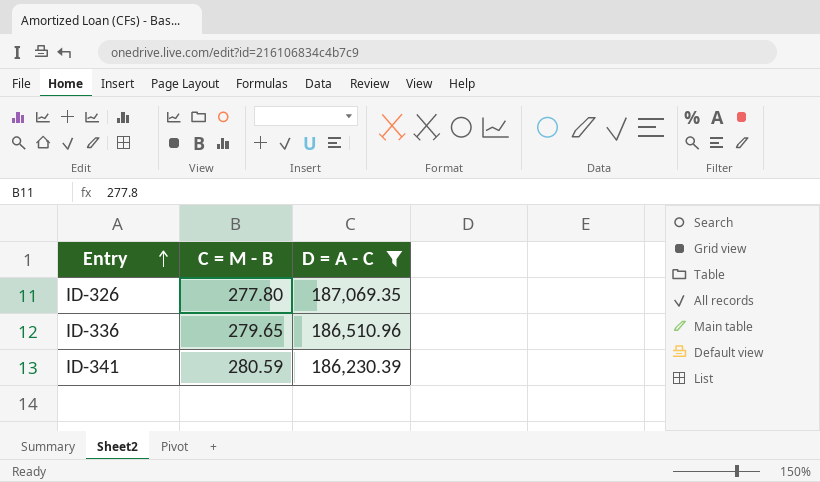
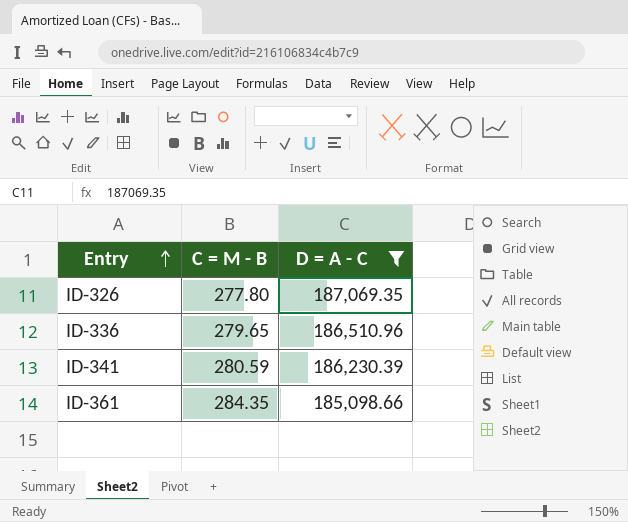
row ID-361: none -> 284.35 | 185,098.66

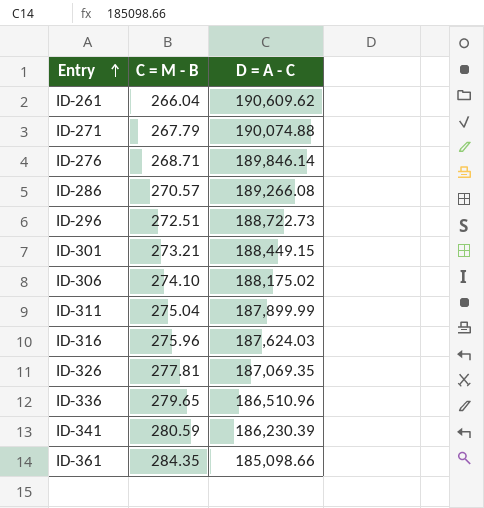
filter: D = A - C <= 187,069.35 -> none
ID-326 | C = M - B: 277.80 -> 277.81

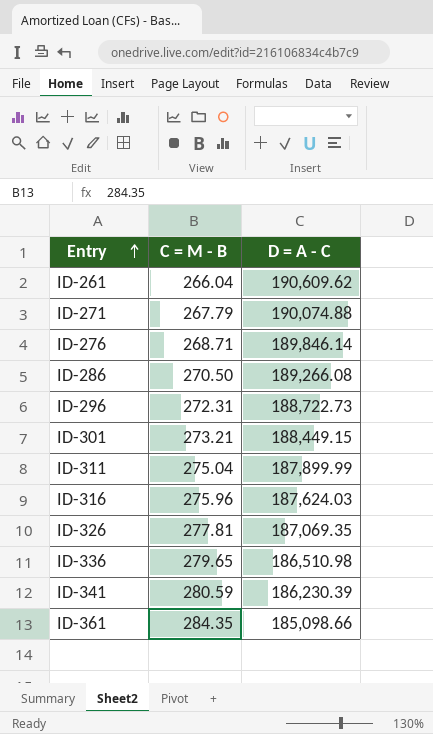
row ID-306: 274.10 | 188,175.02 -> none
ID-286 | C = M - B: 270.57 -> 270.50
ID-296 | C = M - B: 272.51 -> 272.31
ID-336 | D = A - C: 186,510.96 -> 186,510.98

